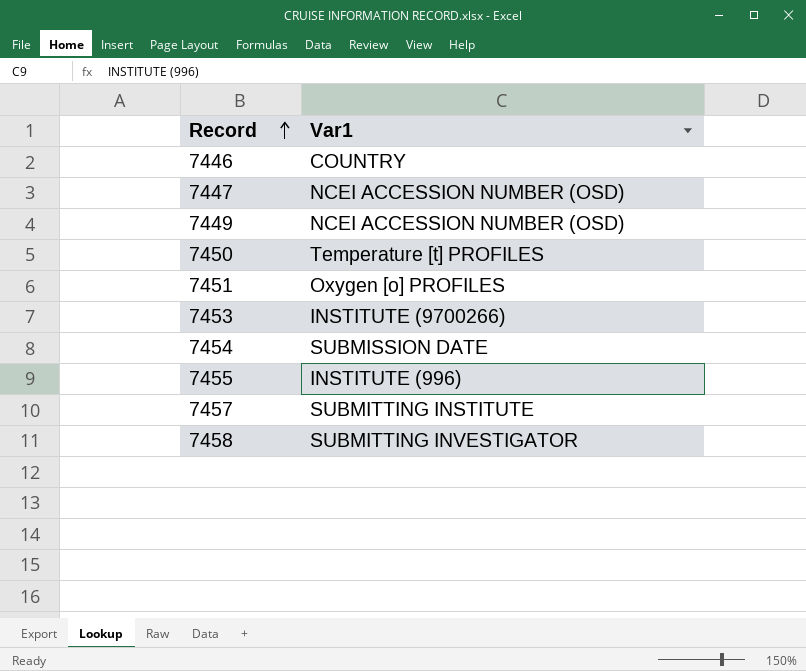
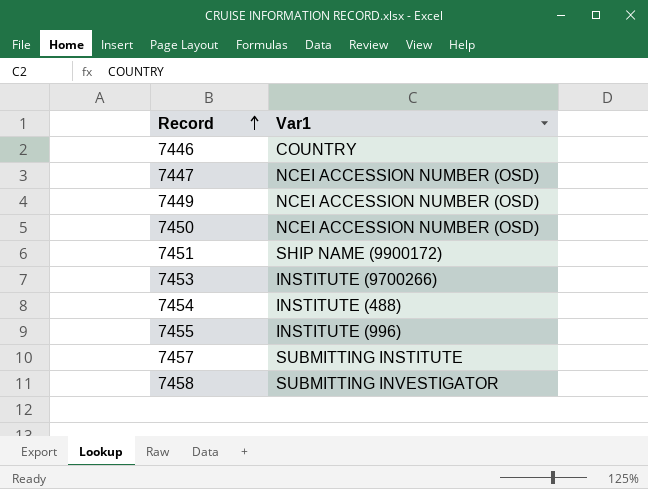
7450 | Var1: Temperature [t] PROFILES -> NCEI ACCESSION NUMBER (OSD)
7451 | Var1: Oxygen [o] PROFILES -> SHIP NAME (9900172)
7454 | Var1: SUBMISSION DATE -> INSTITUTE (488)

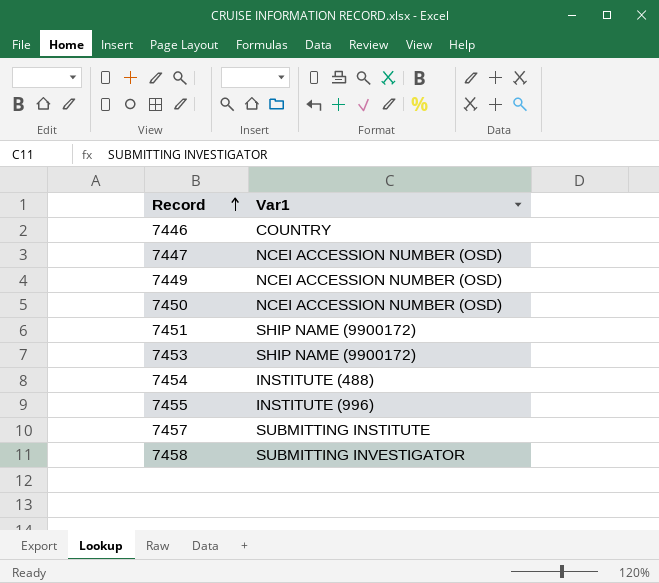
7453 | Var1: INSTITUTE (9700266) -> SHIP NAME (9900172)

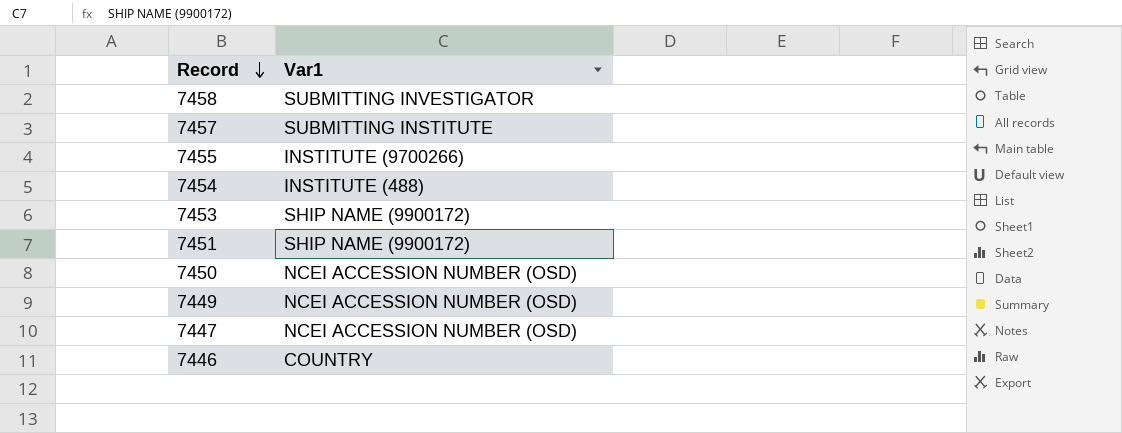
row order: Record ascending -> Record descending
7455 | Var1: INSTITUTE (996) -> INSTITUTE (9700266)

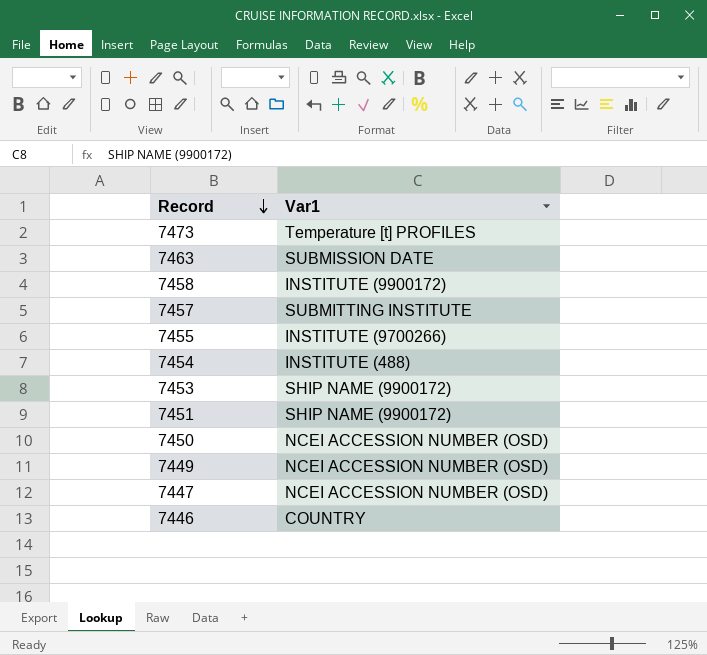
row 7473: none -> Temperature [t] PROFILES
row 7463: none -> SUBMISSION DATE
7458 | Var1: SUBMITTING INVESTIGATOR -> INSTITUTE (9900172)

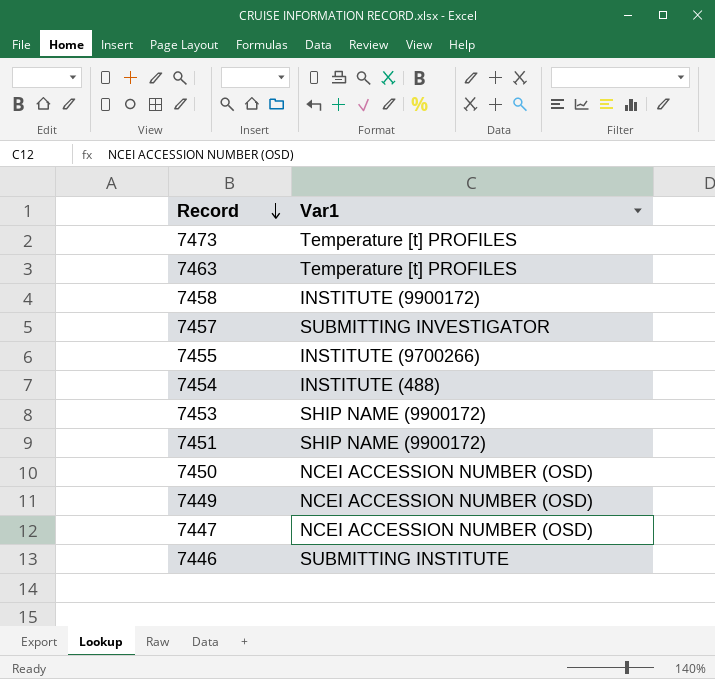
7463 | Var1: SUBMISSION DATE -> Temperature [t] PROFILES
7457 | Var1: SUBMITTING INSTITUTE -> SUBMITTING INVESTIGATOR
7446 | Var1: COUNTRY -> SUBMITTING INSTITUTE

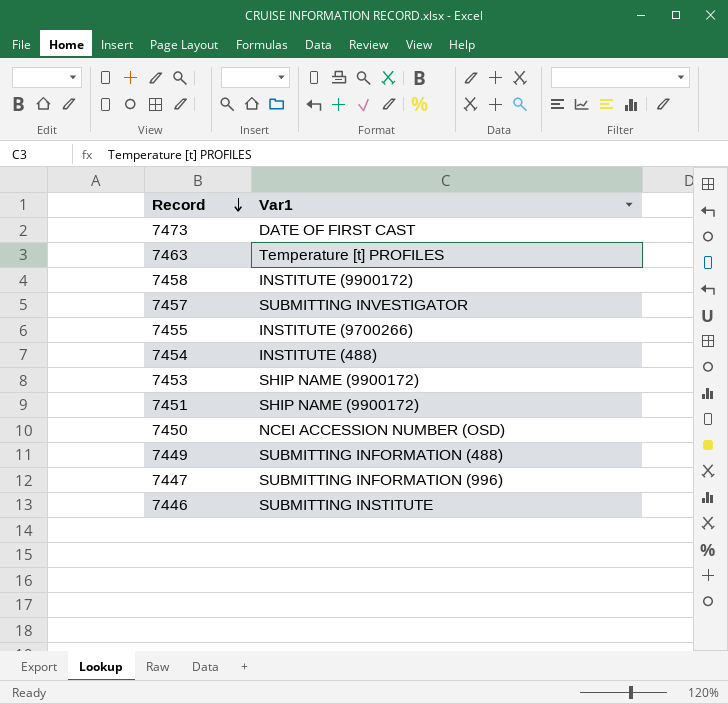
7473 | Var1: Temperature [t] PROFILES -> DATE OF FIRST CAST
7449 | Var1: NCEI ACCESSION NUMBER (OSD) -> SUBMITTING INFORMATION (488)
7447 | Var1: NCEI ACCESSION NUMBER (OSD) -> SUBMITTING INFORMATION (996)

